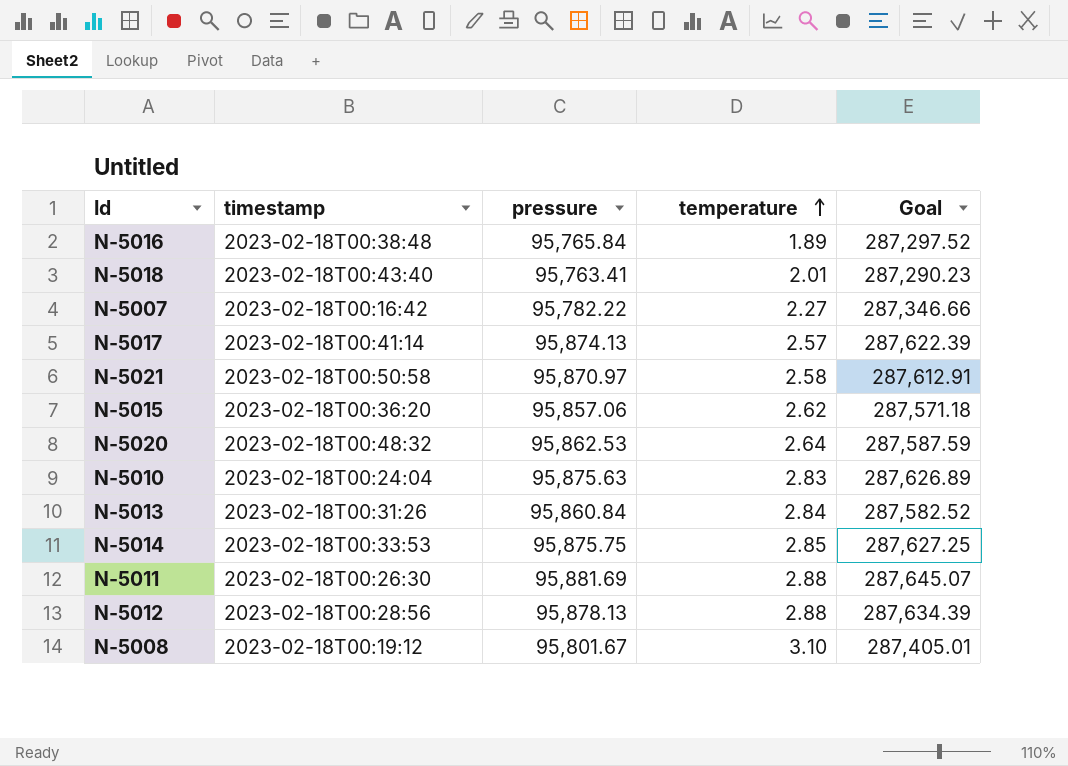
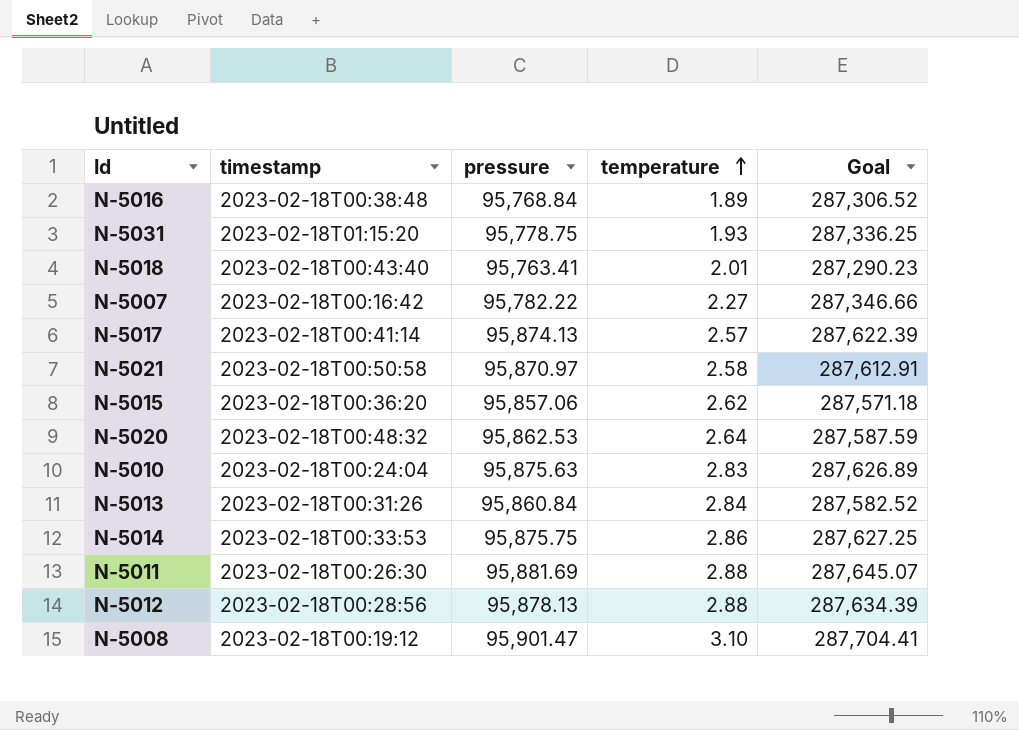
N-5016 | pressure: 95,765.84 -> 95,768.84
N-5016 | Goal: 287,297.52 -> 287,306.52
row N-5031: none -> 2023-02-18T01:15:20 | 95,778.75 | 1.93 | 287,336.25
N-5014 | temperature: 2.85 -> 2.86
N-5008 | pressure: 95,801.67 -> 95,901.47
N-5008 | Goal: 287,405.01 -> 287,704.41

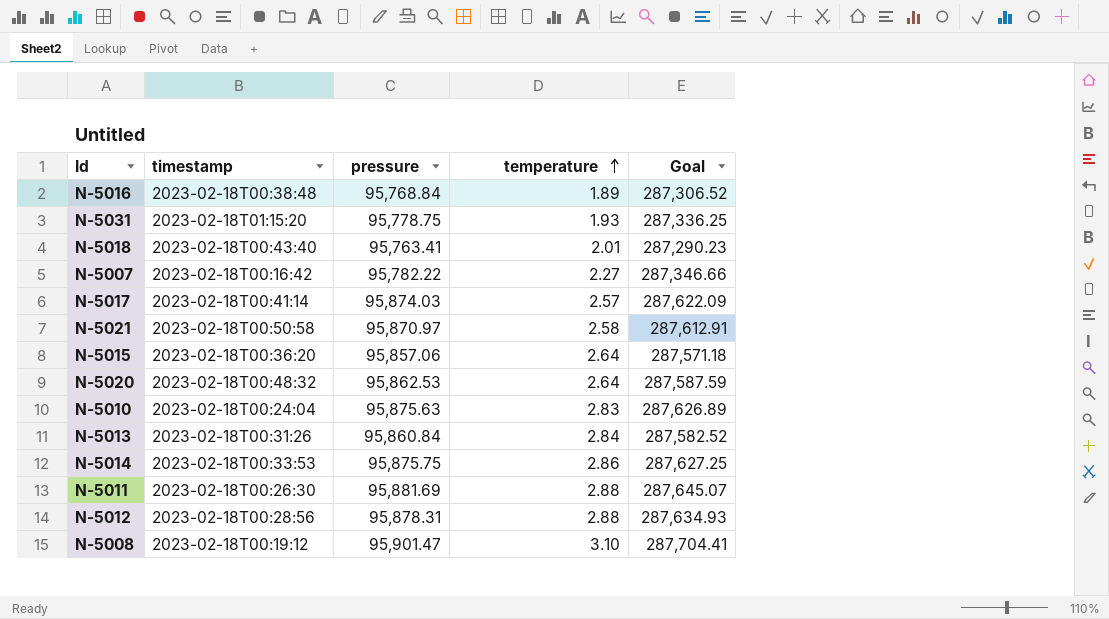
N-5017 | pressure: 95,874.13 -> 95,874.03
N-5017 | Goal: 287,622.39 -> 287,622.09
N-5015 | temperature: 2.62 -> 2.64
N-5012 | pressure: 95,878.13 -> 95,878.31
N-5012 | Goal: 287,634.39 -> 287,634.93

